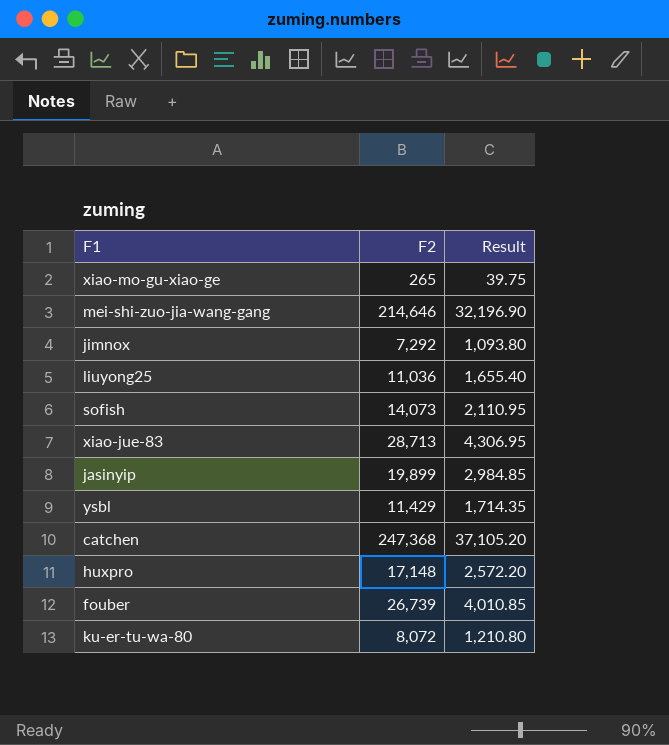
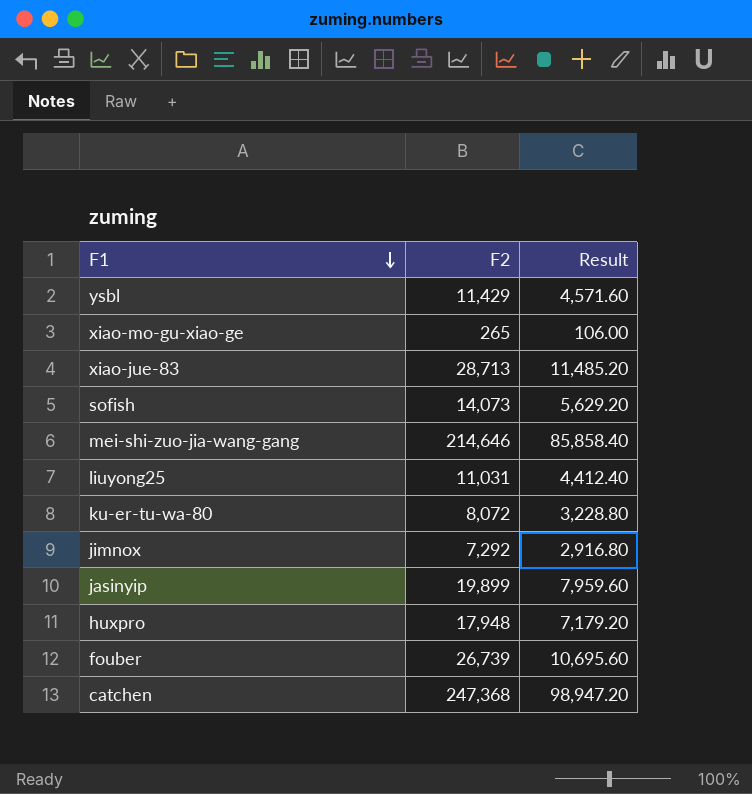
row order: none -> F1 descending
column Result | formula: [F2] * 0.15 -> [F2] * 0.4
liuyong25 | F2: 11,036 -> 11,031
huxpro | F2: 17,148 -> 17,948

